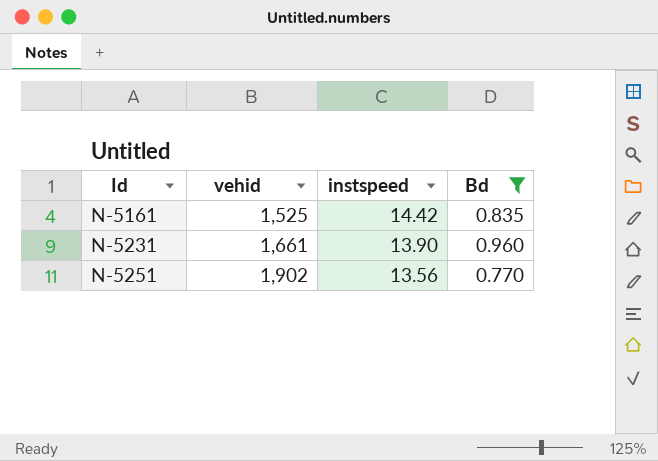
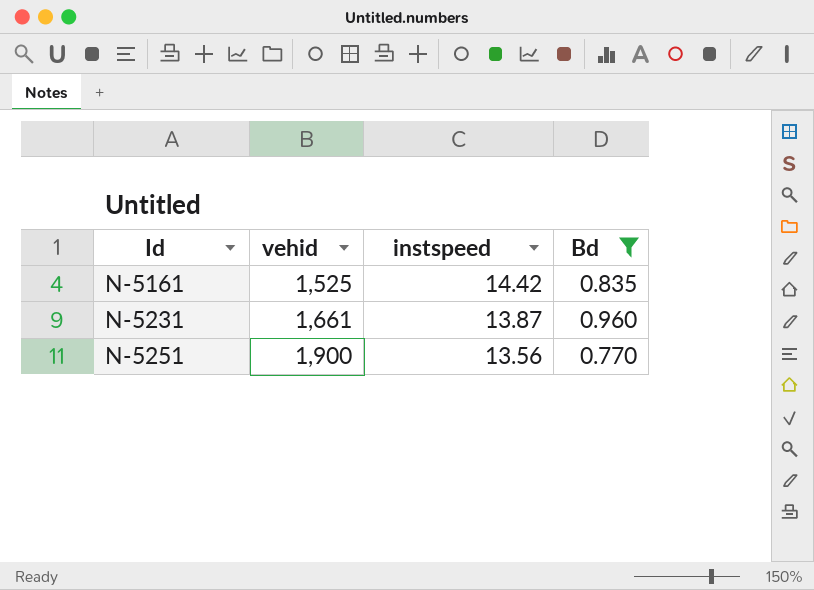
N-5231 | instspeed: 13.90 -> 13.87
N-5251 | vehid: 1,902 -> 1,900

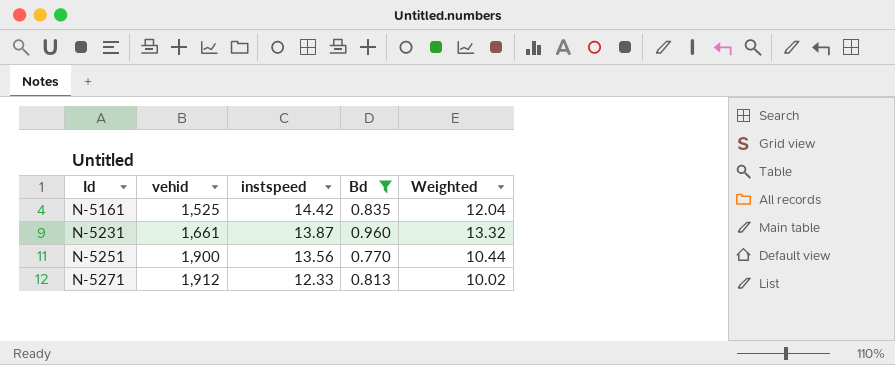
column Weighted | formula: none -> [instspeed] * [Bd]
row N-5271: none -> 1,912 | 12.33 | 0.813 | 10.02

